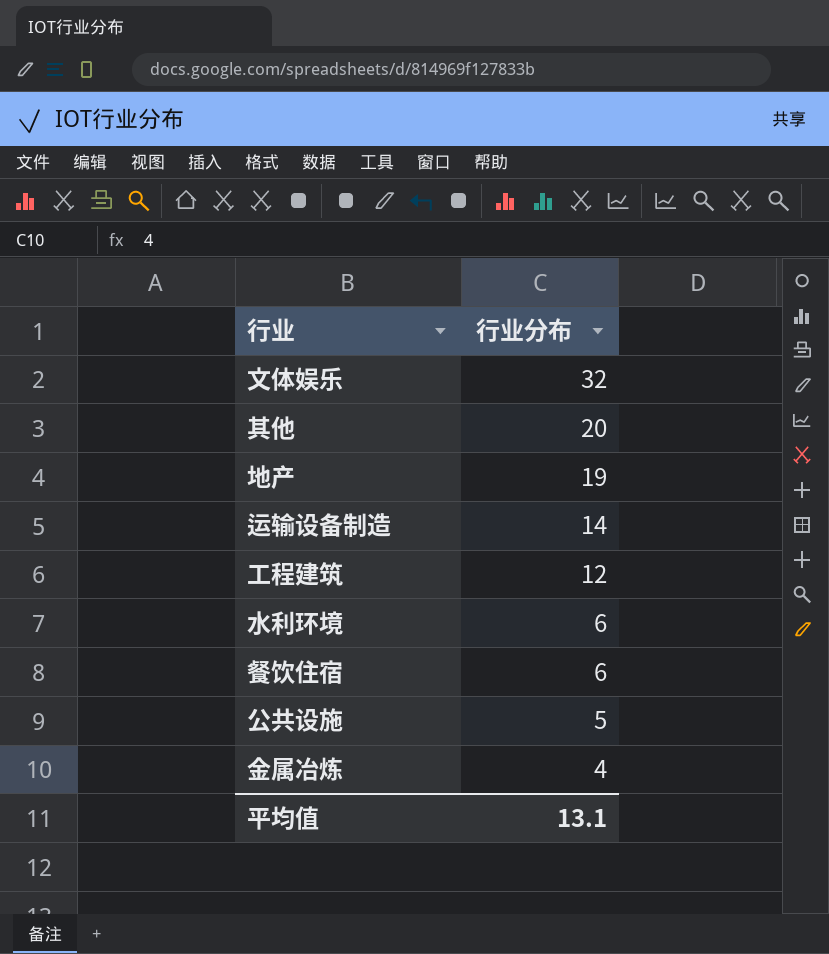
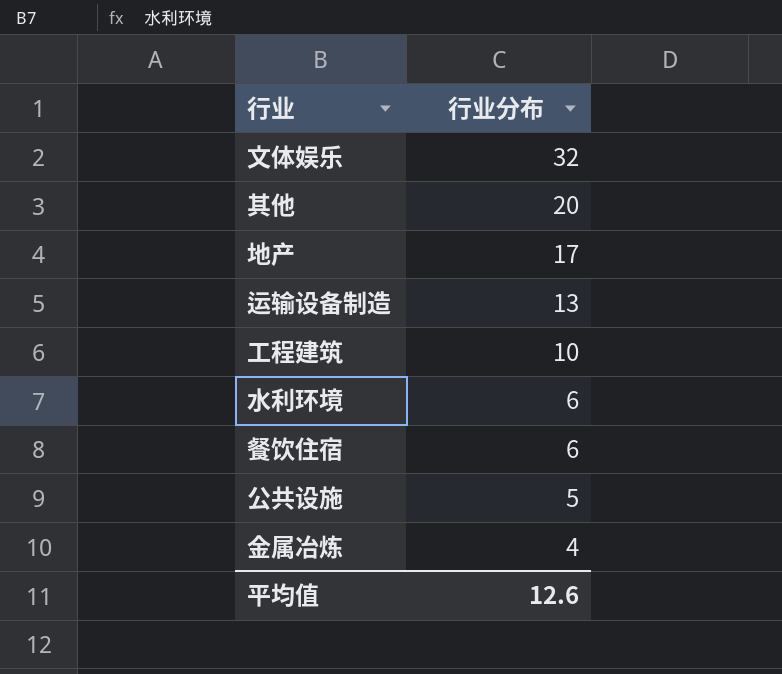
地产 | 行业分布: 19 -> 17
运输设备制造 | 行业分布: 14 -> 13
工程建筑 | 行业分布: 12 -> 10
平均值 | 行业分布: 13.1 -> 12.6

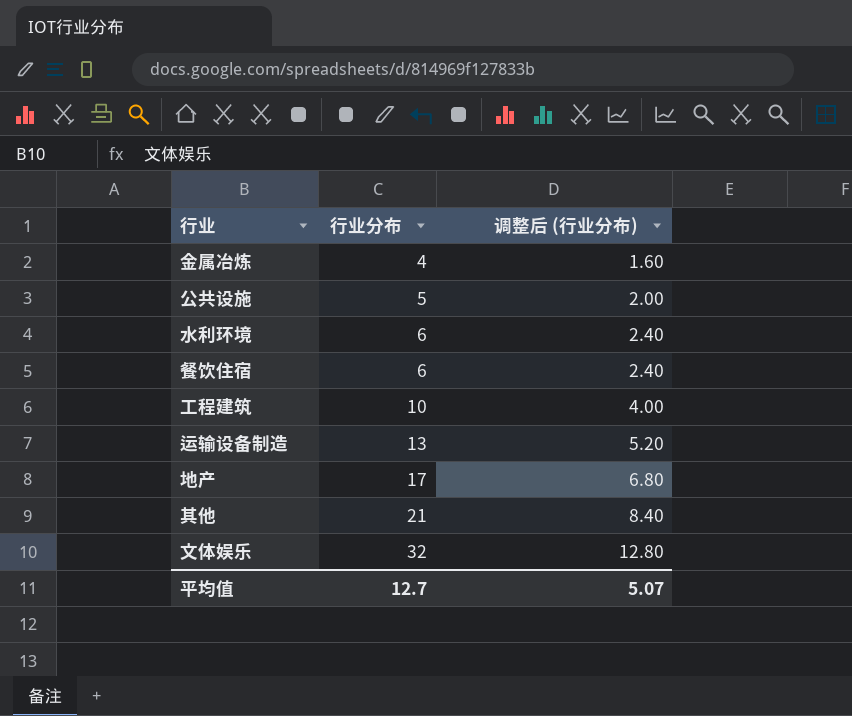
row order: 行业分布 descending -> 行业分布 ascending
column 调整后 (行业分布) | formula: none -> [行业分布] * 0.4
其他 | 行业分布: 20 -> 21
平均值 | 行业分布: 12.6 -> 12.7

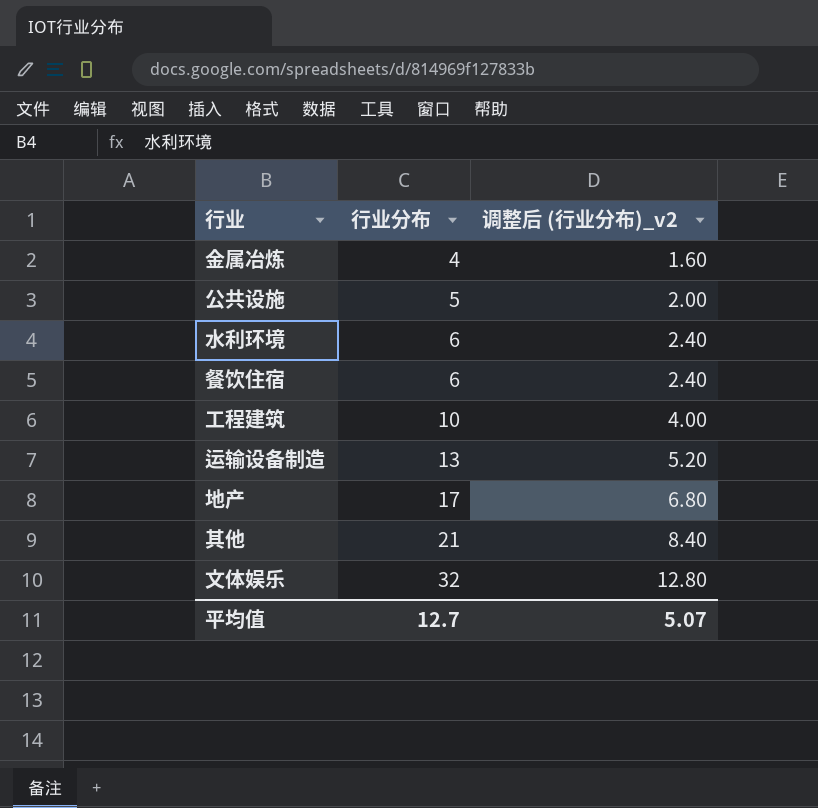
column name: 调整后 (行业分布) -> 调整后 (行业分布)_v2

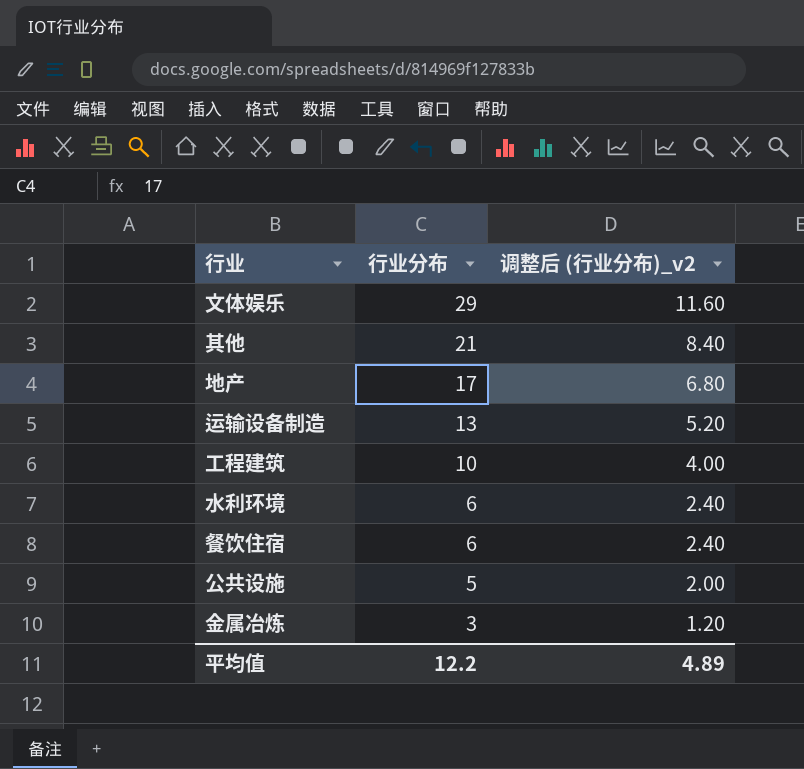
row order: 行业分布 ascending -> 行业分布 descending
文体娱乐 | 行业分布: 32 -> 29
文体娱乐 | 调整后 (行业分布)_v2: 12.80 -> 11.60
金属冶炼 | 行业分布: 4 -> 3
金属冶炼 | 调整后 (行业分布)_v2: 1.60 -> 1.20
平均值 | 行业分布: 12.7 -> 12.2
平均值 | 调整后 (行业分布)_v2: 5.07 -> 4.89

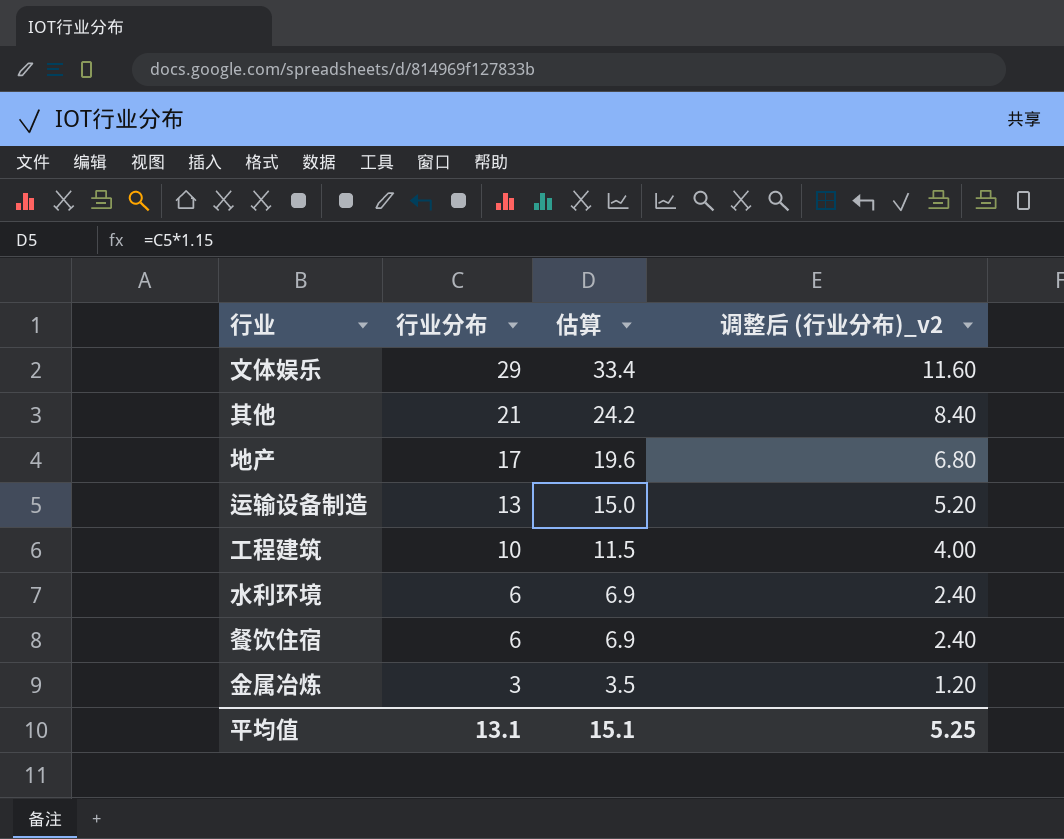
column 估算 | formula: none -> [行业分布] * 1.15
row 公共设施: 5 | 2.00 -> none
平均值 | 行业分布: 12.2 -> 13.1
平均值 | 调整后 (行业分布)_v2: 4.89 -> 5.25

